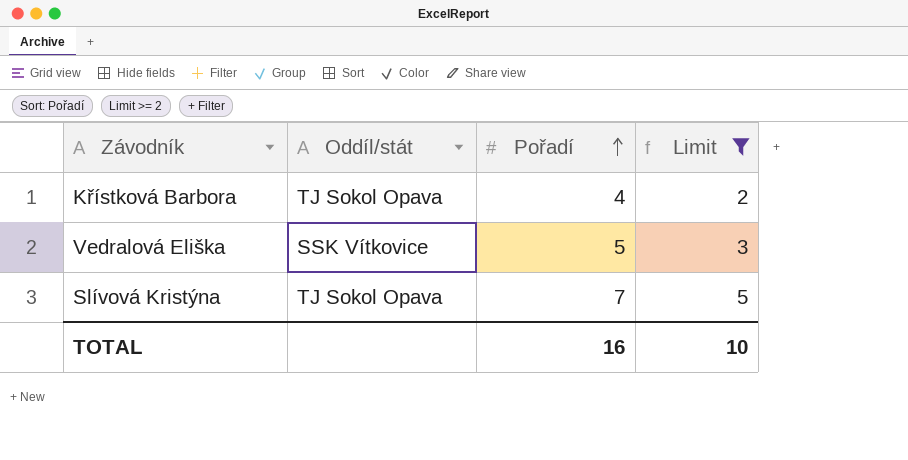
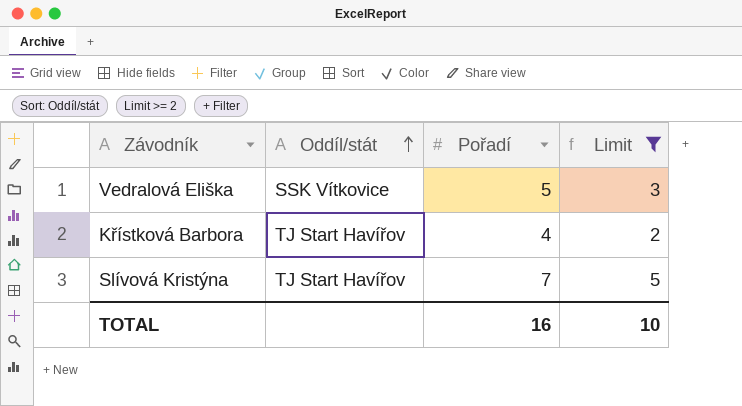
row order: Pořadí ascending -> Oddíl/stát ascending
Křístková Barbora | Oddíl/stát: TJ Sokol Opava -> TJ Start Havířov
Slívová Kristýna | Oddíl/stát: TJ Sokol Opava -> TJ Start Havířov

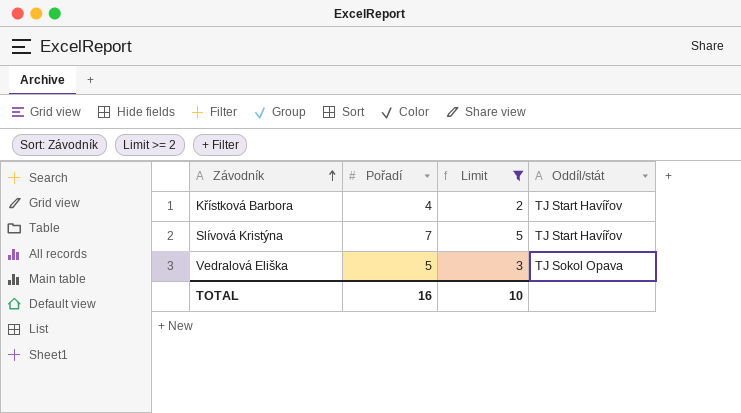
row order: Oddíl/stát ascending -> Závodník ascending
column Oddíl/stát | position: 2 -> 4
Vedralová Eliška | Oddíl/stát: SSK Vítkovice -> TJ Sokol Opava

